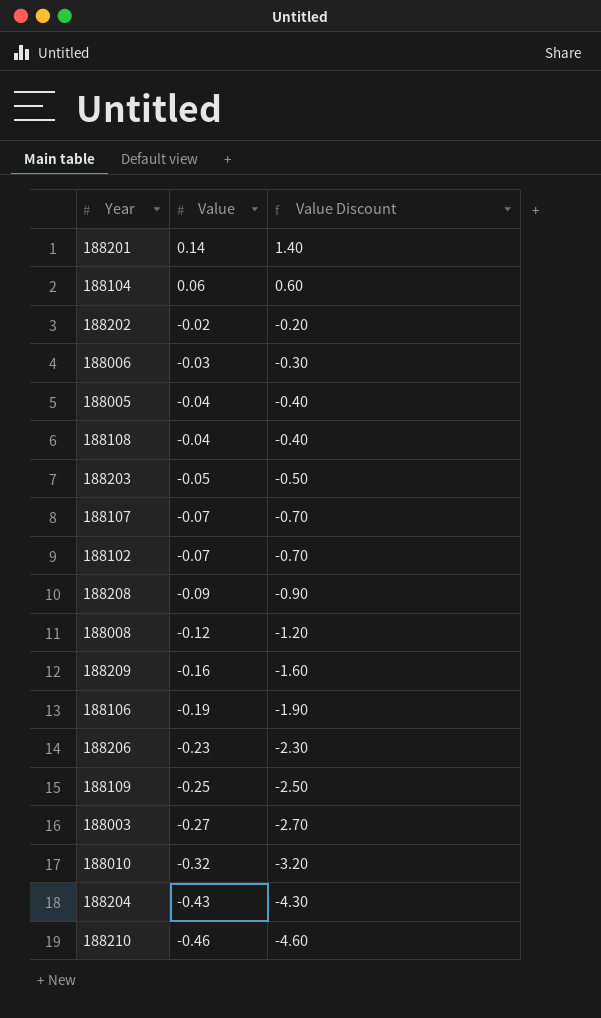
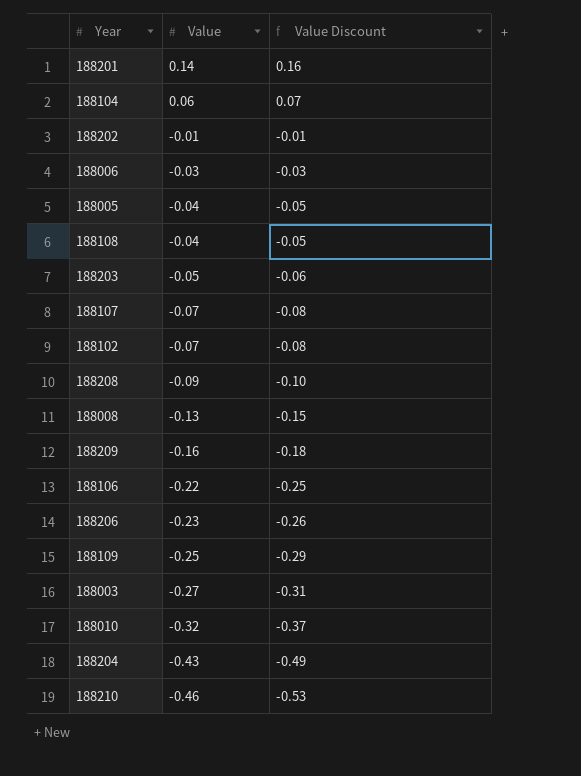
column Value Discount | formula: [Value] * 10 -> [Value] * 1.15
188202 | Value: -0.02 -> -0.01
188008 | Value: -0.12 -> -0.13
188106 | Value: -0.19 -> -0.22

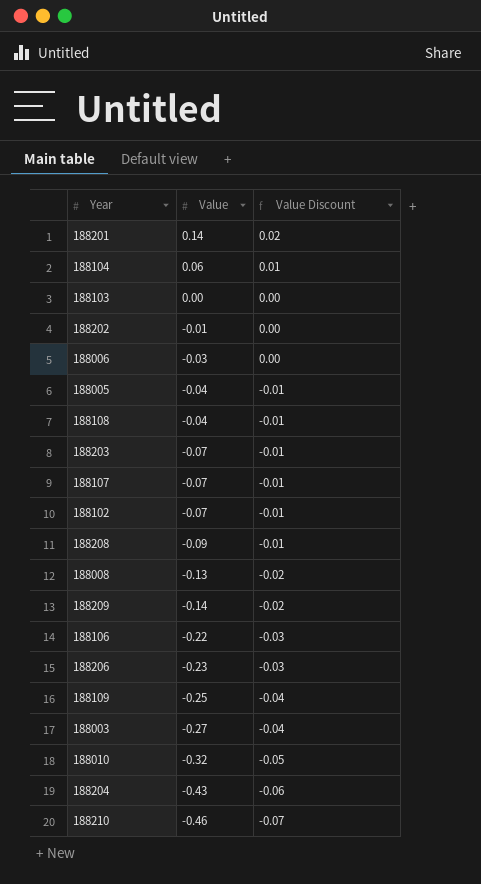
column Value Discount | formula: [Value] * 1.15 -> [Value] * 0.15
row 188103: none -> 0.00 | 0.00
188203 | Value: -0.05 -> -0.07
188209 | Value: -0.16 -> -0.14

